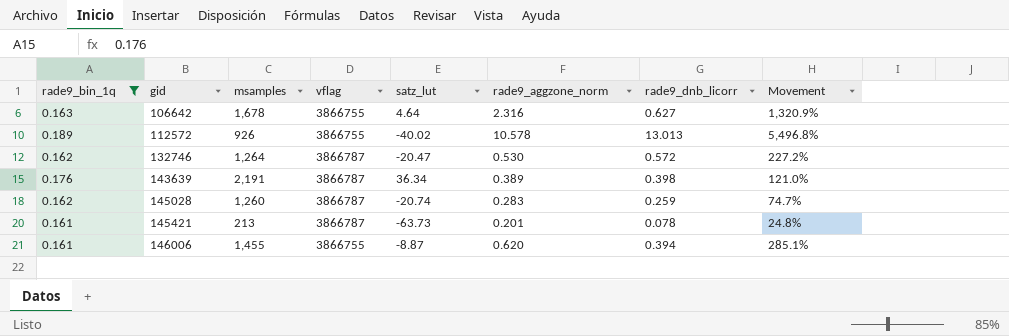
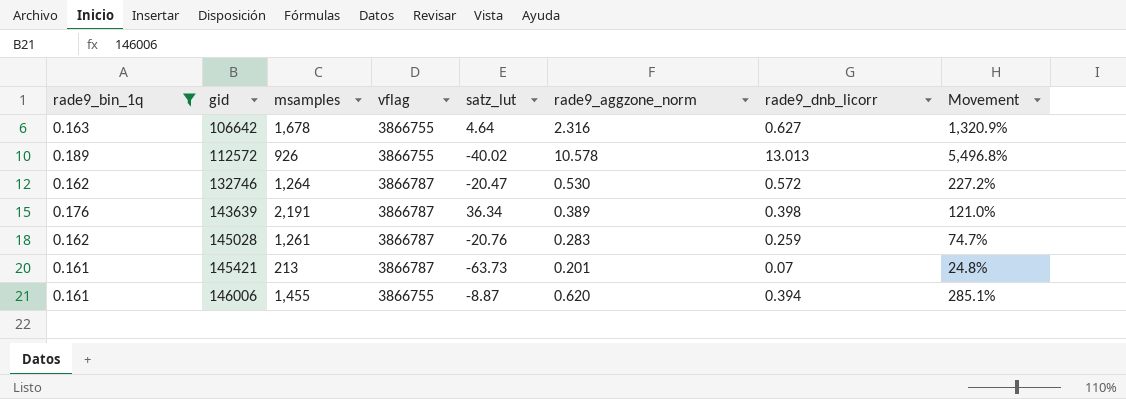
145028 | msamples: 1,260 -> 1,261
145028 | satz_lut: -20.74 -> -20.76
145421 | rade9_dnb_licorr: 0.078 -> 0.07

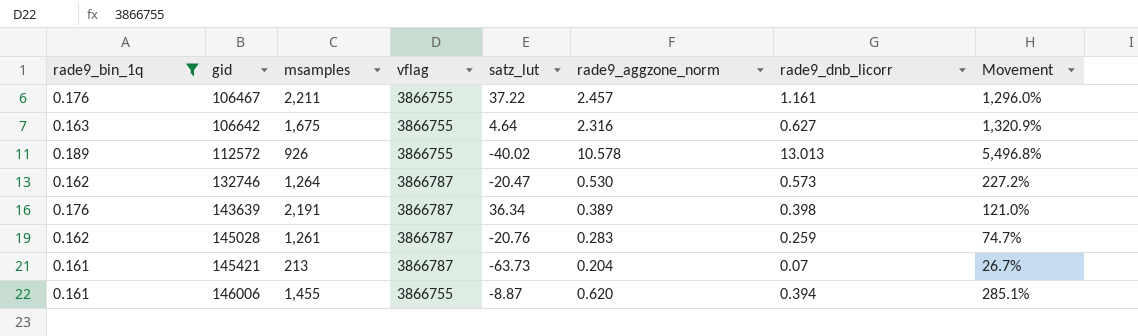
row 106467: none -> 0.176 | 2,211 | 3866755 | 37.22 | 2.457 | 1.161 | 1,296.0%
106642 | msamples: 1,678 -> 1,675
132746 | rade9_dnb_licorr: 0.572 -> 0.573
145421 | rade9_aggzone_norm: 0.201 -> 0.204
145421 | Movement: 24.8% -> 26.7%

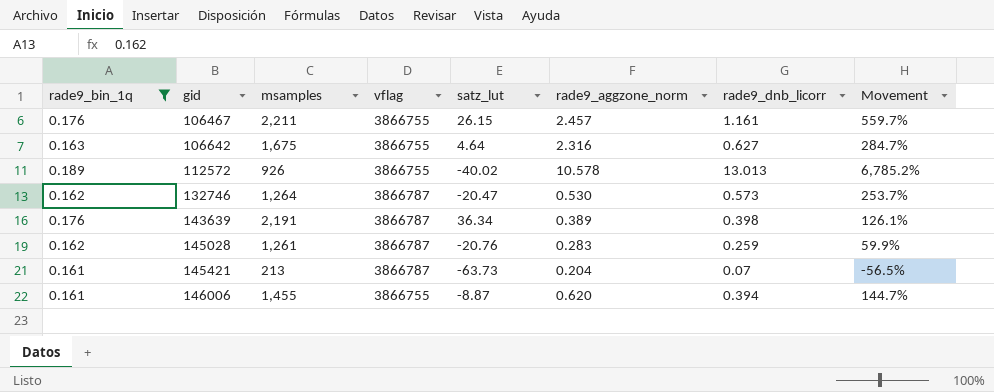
column Movement | formula: ([rade9_aggzone_norm] - [rade9_bin_1q]) / [rade9_bin_1q] -> ([rade9_dnb_licorr] - [rade9_bin_1q]) / [rade9_bin_1q]
106467 | satz_lut: 37.22 -> 26.15

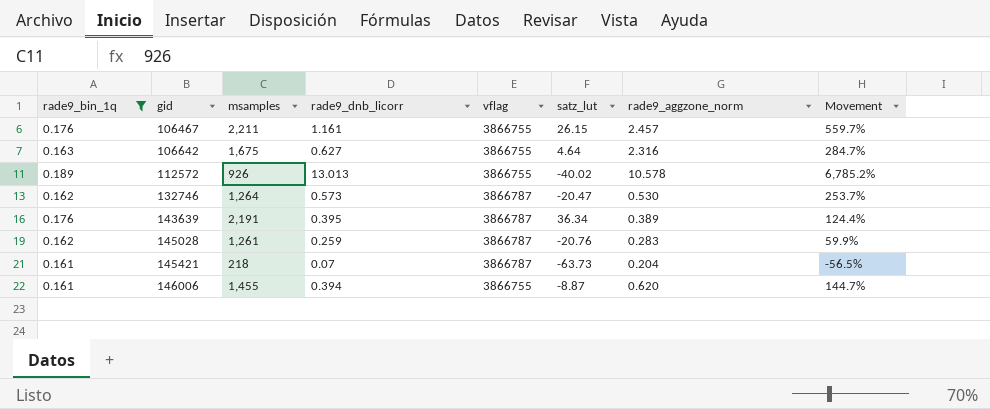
column rade9_dnb_licorr | position: 7 -> 4
143639 | rade9_dnb_licorr: 0.398 -> 0.395
143639 | Movement: 126.1% -> 124.4%
145421 | msamples: 213 -> 218

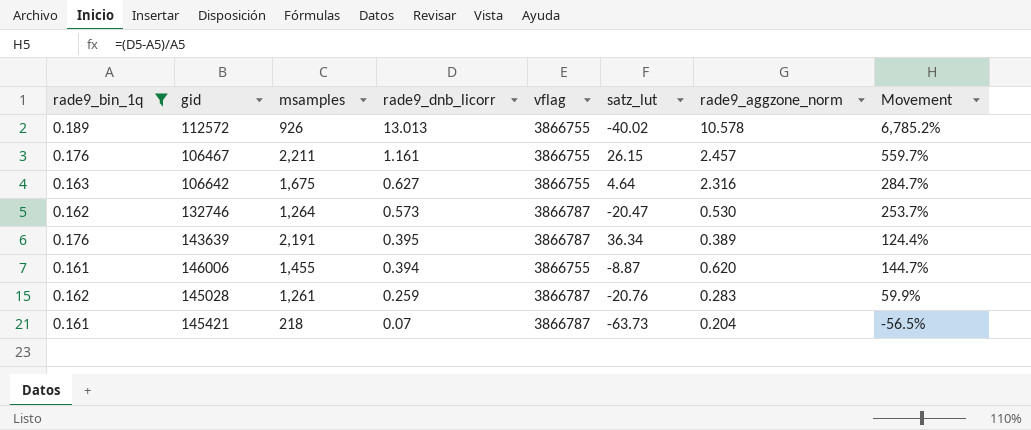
row order: gid ascending -> rade9_dnb_licorr descending

